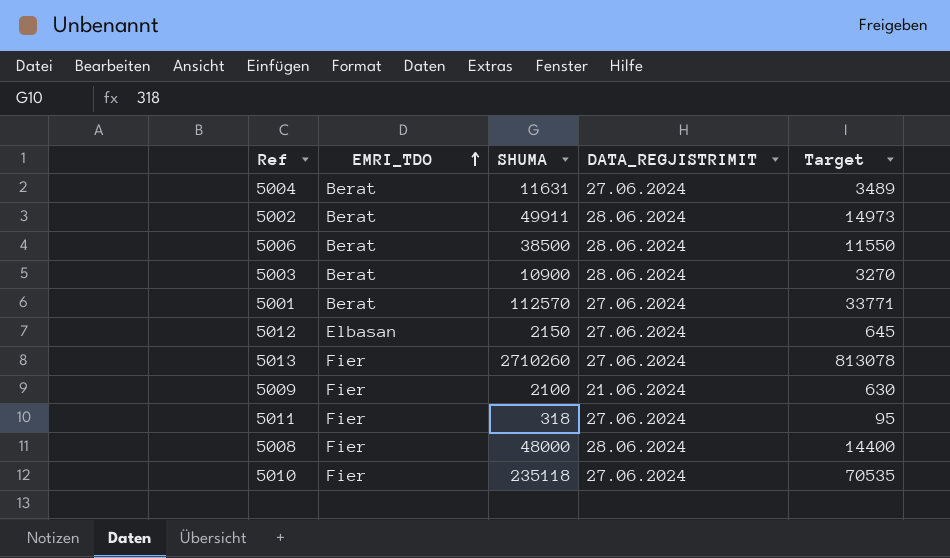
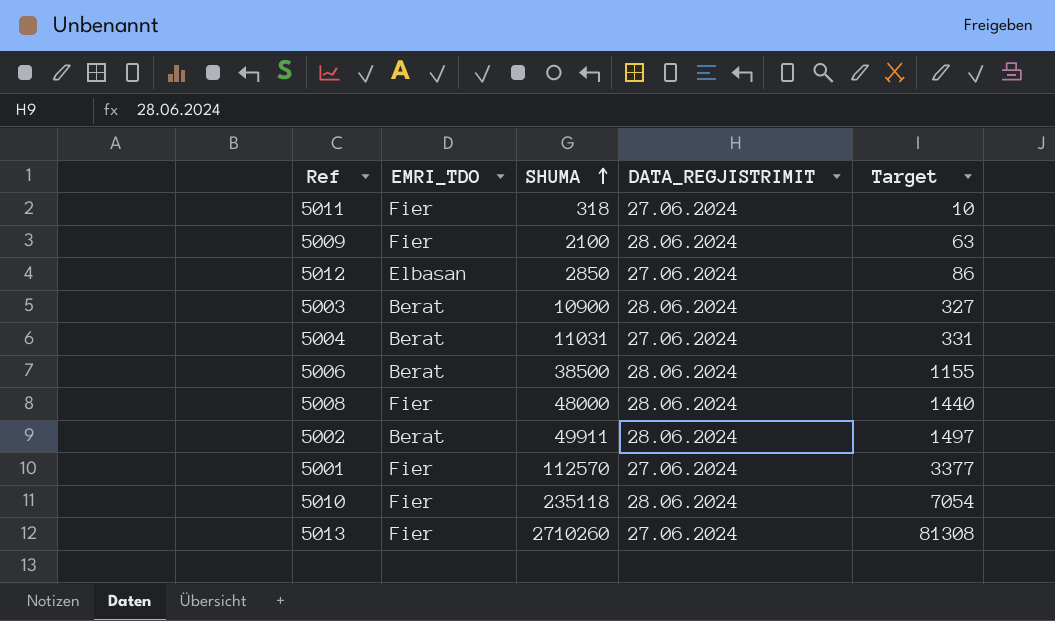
row order: EMRI_TDO ascending -> SHUMA ascending
column Target | formula: [SHUMA] * 0.3 -> [SHUMA] * 0.03
5009 | DATA_REGJISTRIMIT: 21.06.2024 -> 28.06.2024
5012 | SHUMA: 2150 -> 2850
5004 | SHUMA: 11631 -> 11031
5001 | EMRI_TDO: Berat -> Fier
5010 | DATA_REGJISTRIMIT: 27.06.2024 -> 28.06.2024

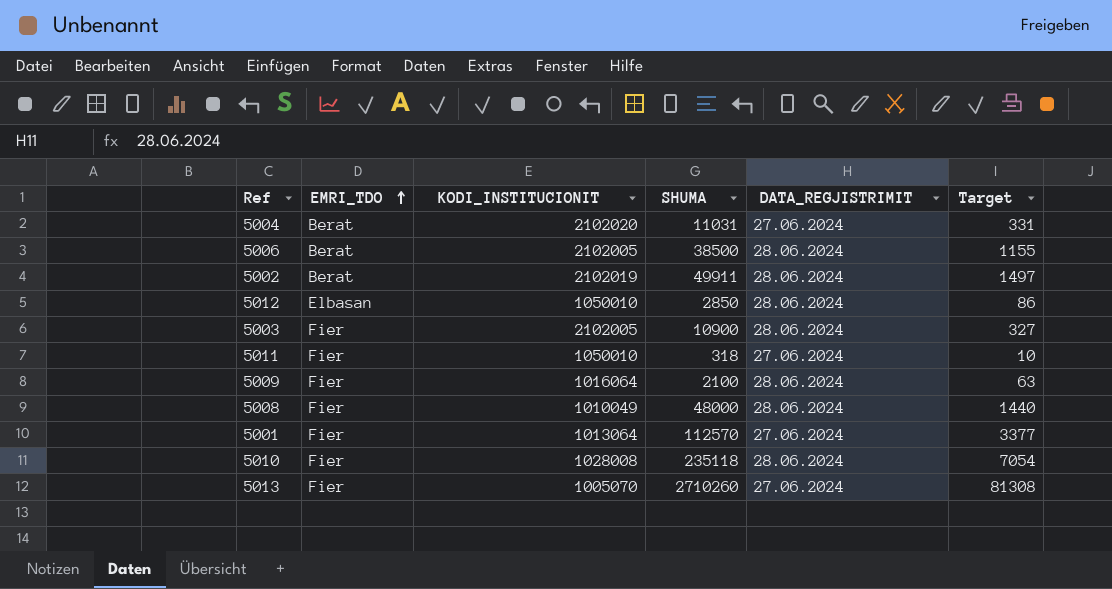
row order: SHUMA ascending -> EMRI_TDO ascending
column KODI_INSTITUCIONIT | position: none -> 3
5012 | DATA_REGJISTRIMIT: 27.06.2024 -> 28.06.2024
5003 | EMRI_TDO: Berat -> Fier

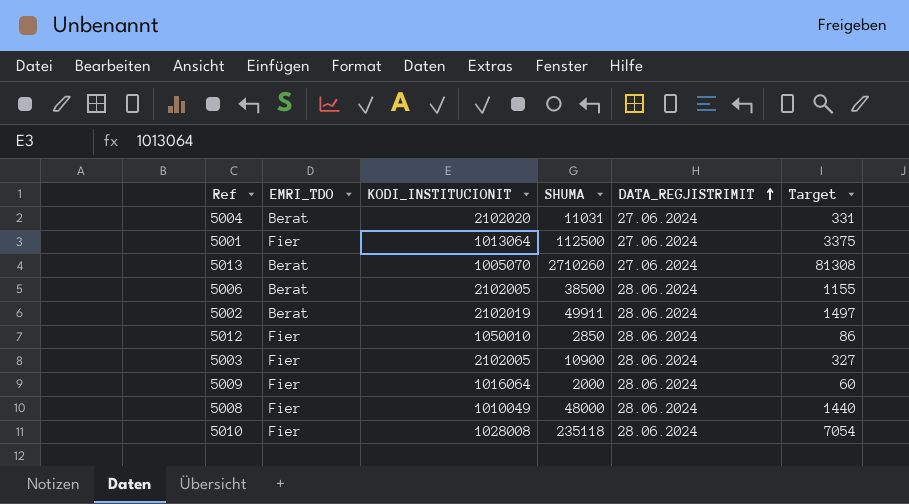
row order: EMRI_TDO ascending -> DATA_REGJISTRIMIT ascending
row 5011: Fier | 1050010 | 318 | 27.06.2024 | 10 -> none
5001 | SHUMA: 112570 -> 112500
5001 | Target: 3377 -> 3375
5013 | EMRI_TDO: Fier -> Berat
5012 | EMRI_TDO: Elbasan -> Fier
5009 | SHUMA: 2100 -> 2000
5009 | Target: 63 -> 60

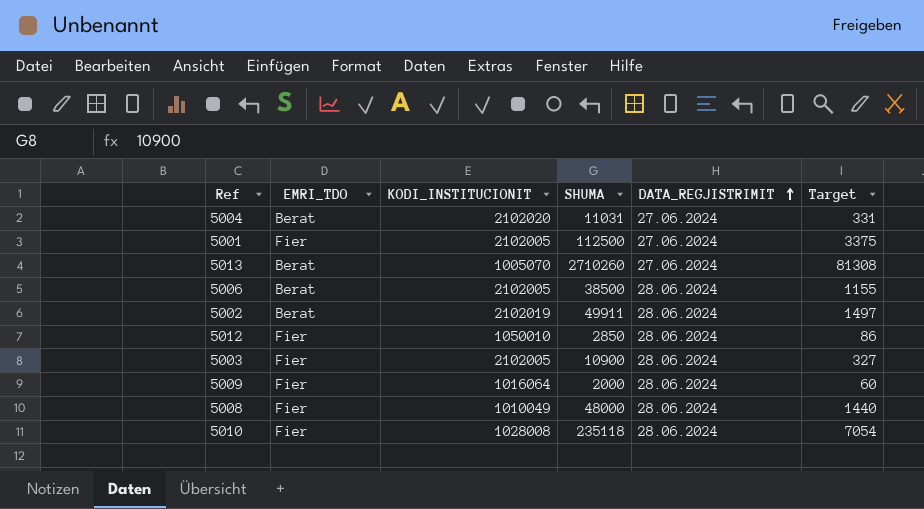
5001 | KODI_INSTITUCIONIT: 1013064 -> 2102005

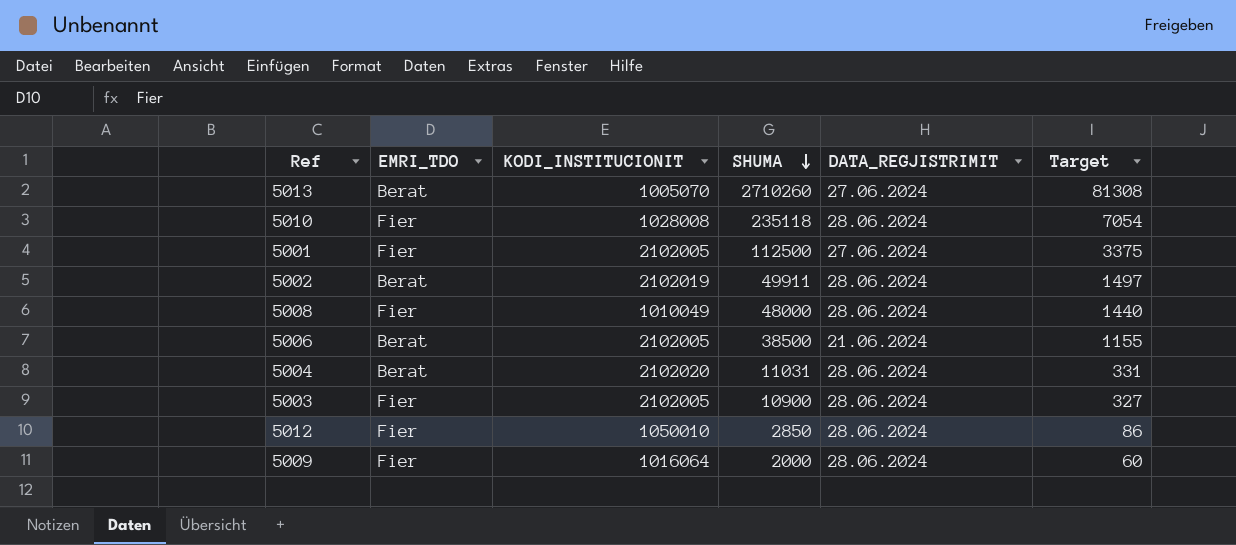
row order: DATA_REGJISTRIMIT ascending -> SHUMA descending
5006 | DATA_REGJISTRIMIT: 28.06.2024 -> 21.06.2024
5004 | DATA_REGJISTRIMIT: 27.06.2024 -> 28.06.2024

